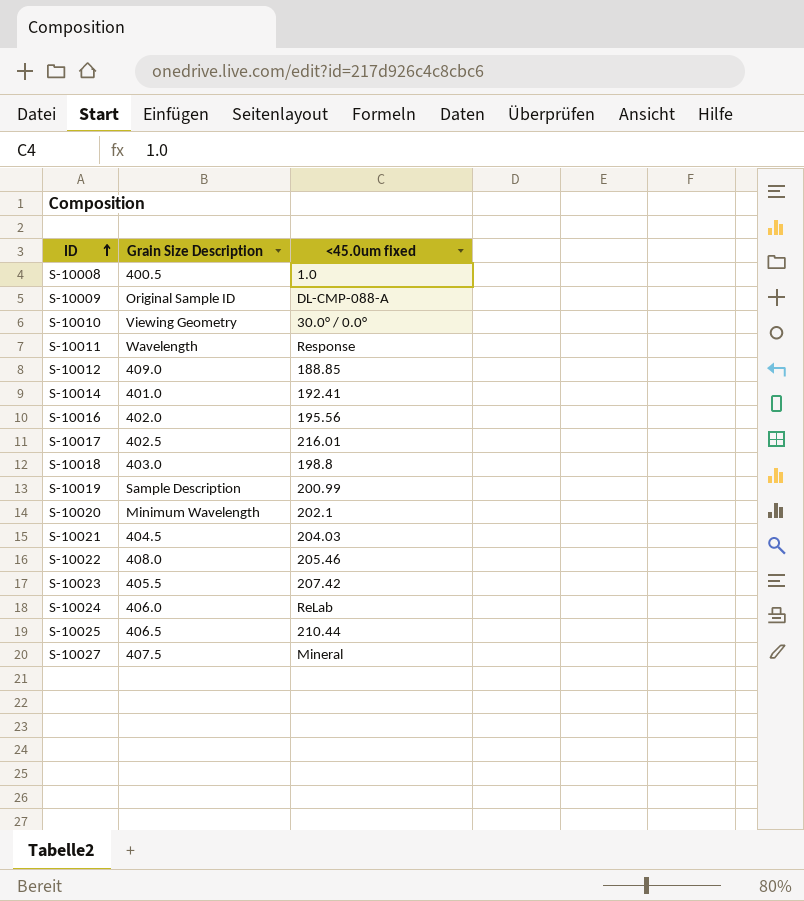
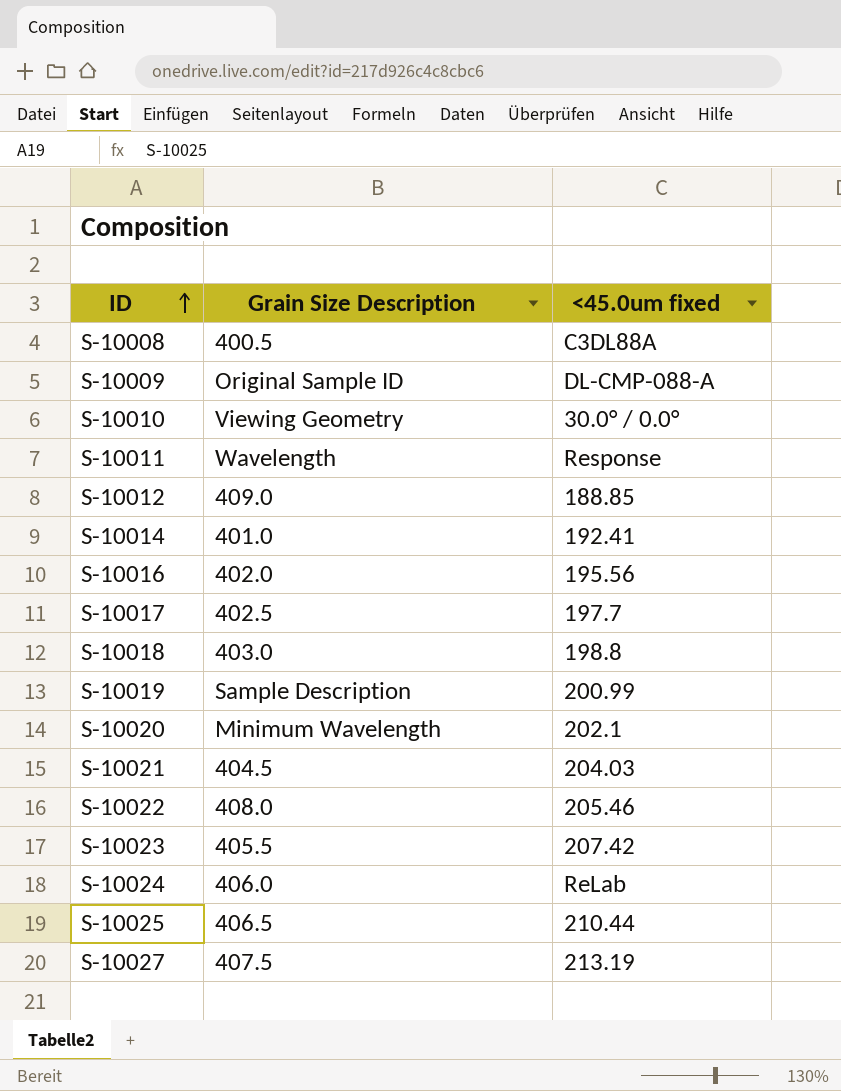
S-10008 | <45.0um fixed: 1.0 -> C3DL88A
S-10017 | <45.0um fixed: 216.01 -> 197.7
S-10027 | <45.0um fixed: Mineral -> 213.19

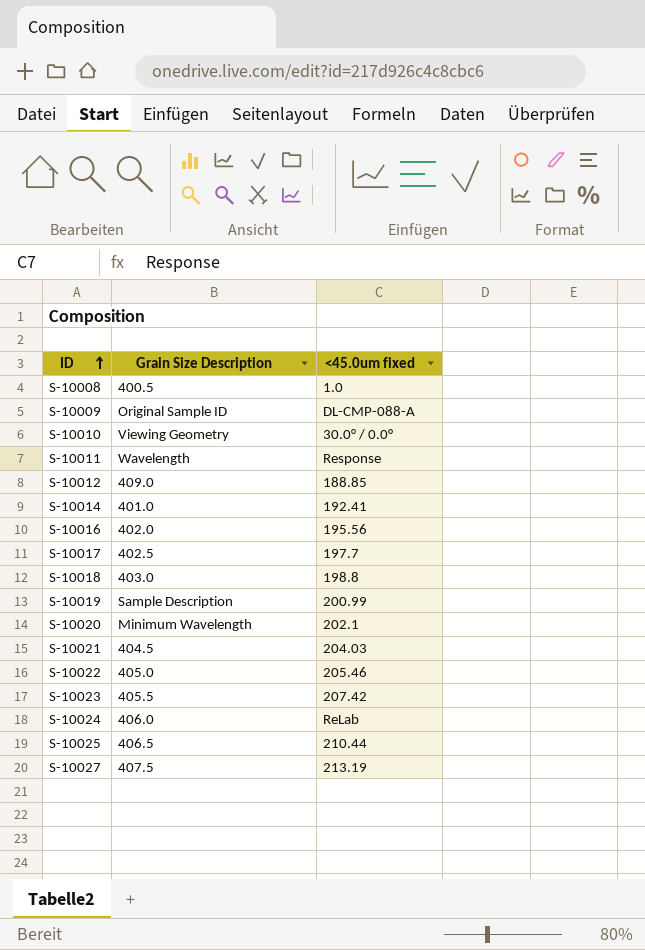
S-10008 | <45.0um fixed: C3DL88A -> 1.0
S-10022 | Grain Size Description: 408.0 -> 405.0

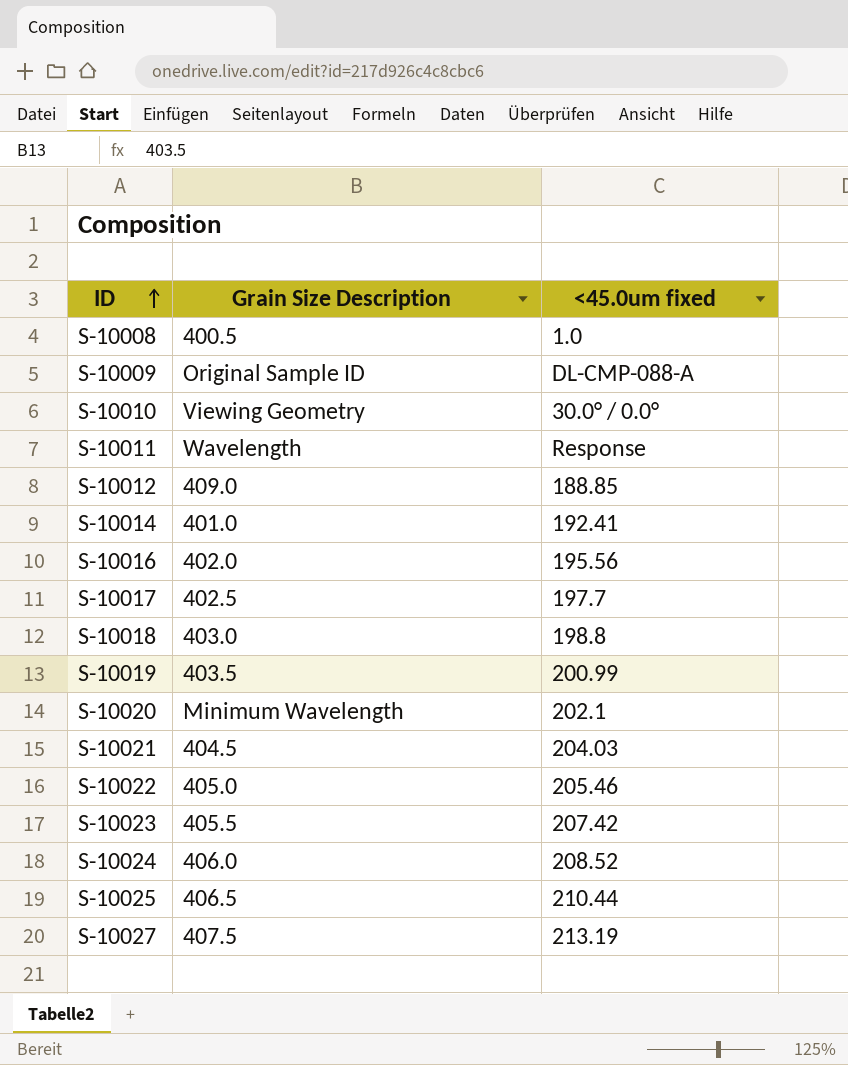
S-10019 | Grain Size Description: Sample Description -> 403.5
S-10024 | <45.0um fixed: ReLab -> 208.52

